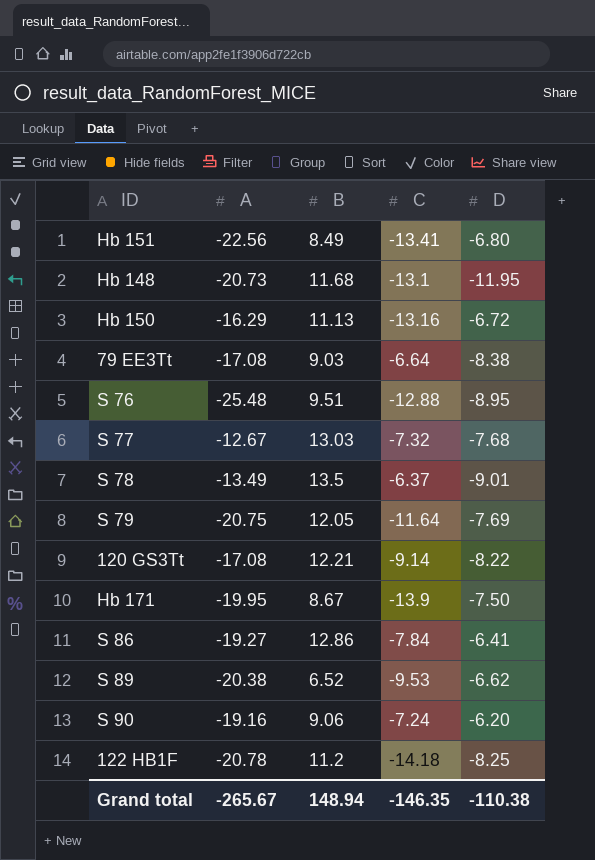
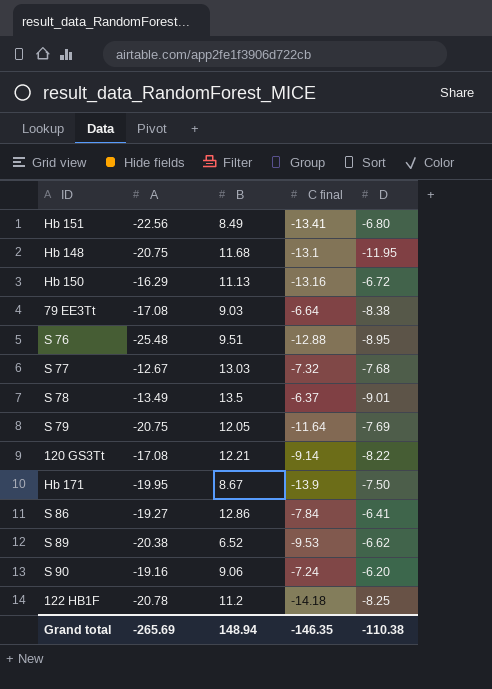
column name: C -> C final
Hb 148 | A: -20.73 -> -20.75
Grand total | A: -265.67 -> -265.69

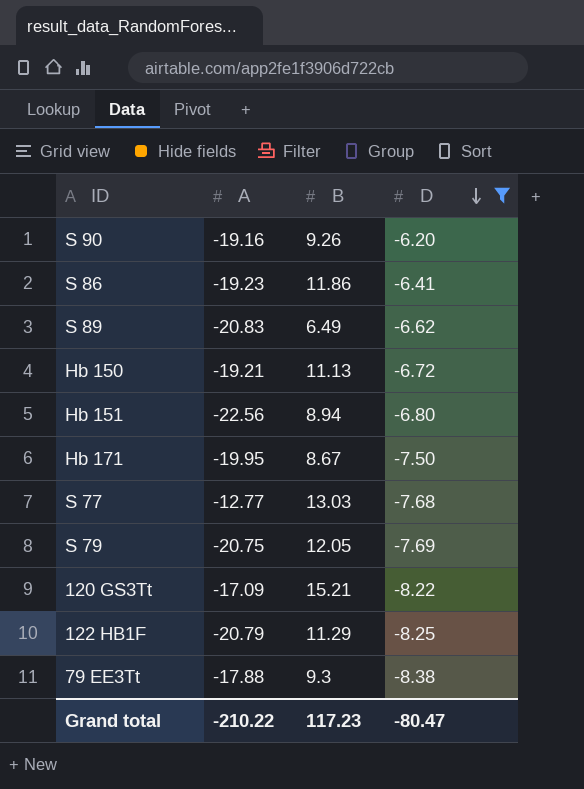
filter: none -> D >= -8.38
row order: none -> D descending
column C final | position: 4 -> none
S 90 | B: 9.06 -> 9.26
S 86 | A: -19.27 -> -19.23
S 86 | B: 12.86 -> 11.86
S 89 | A: -20.38 -> -20.83
S 89 | B: 6.52 -> 6.49
Hb 150 | A: -16.29 -> -19.21
Hb 151 | B: 8.49 -> 8.94
S 77 | A: -12.67 -> -12.77
120 GS3Tt | A: -17.08 -> -17.09
120 GS3Tt | B: 12.21 -> 15.21
122 HB1F | A: -20.78 -> -20.79
122 HB1F | B: 11.2 -> 11.29
79 EE3Tt | A: -17.08 -> -17.88
79 EE3Tt | B: 9.03 -> 9.3
Grand total | A: -265.69 -> -210.22
Grand total | B: 148.94 -> 117.23
Grand total | D: -110.38 -> -80.47

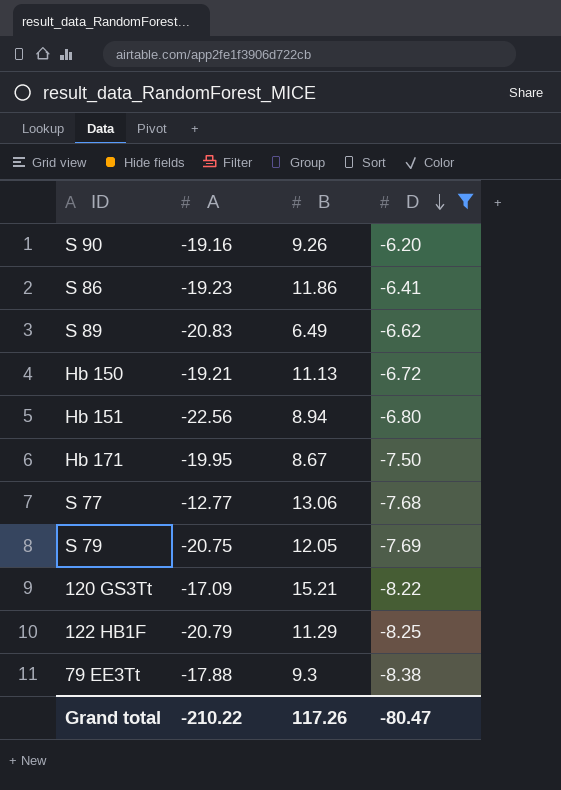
S 77 | B: 13.03 -> 13.06
Grand total | B: 117.23 -> 117.26

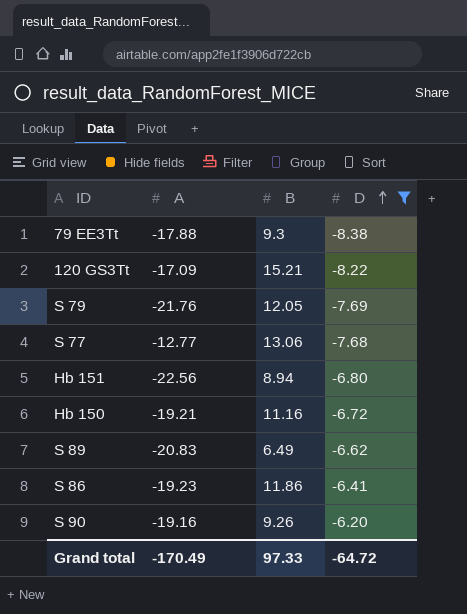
row order: D descending -> D ascending
row Hb 171: -19.95 | 8.67 | -7.50 -> none
row 122 HB1F: -20.79 | 11.29 | -8.25 -> none
S 79 | A: -20.75 -> -21.76
Hb 150 | B: 11.13 -> 11.16
Grand total | A: -210.22 -> -170.49
Grand total | B: 117.26 -> 97.33
Grand total | D: -80.47 -> -64.72

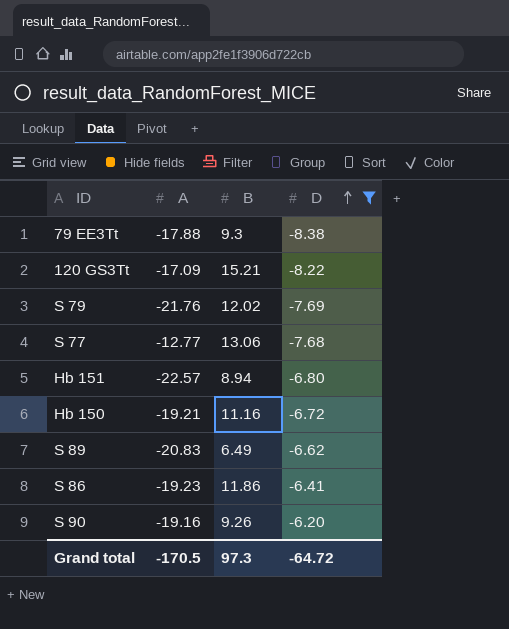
S 79 | B: 12.05 -> 12.02
Hb 151 | A: -22.56 -> -22.57
Grand total | A: -170.49 -> -170.5
Grand total | B: 97.33 -> 97.3

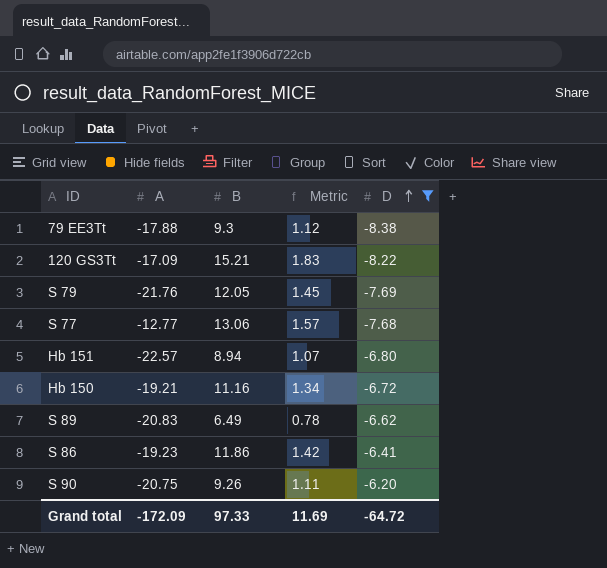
column Metric | formula: none -> [B] * 0.12
S 79 | B: 12.02 -> 12.05
S 90 | A: -19.16 -> -20.75
Grand total | A: -170.5 -> -172.09
Grand total | B: 97.3 -> 97.33

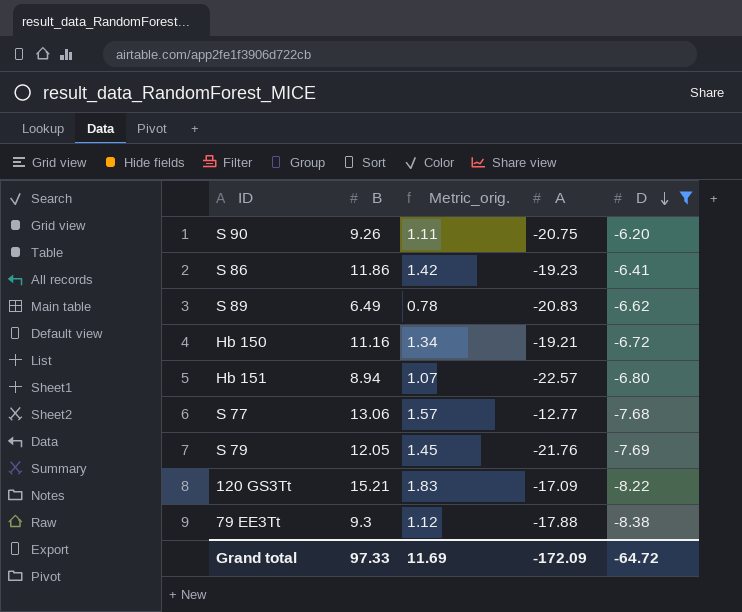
row order: D ascending -> D descending
column name: Metric -> Metric_orig.
column A | position: 2 -> 4

